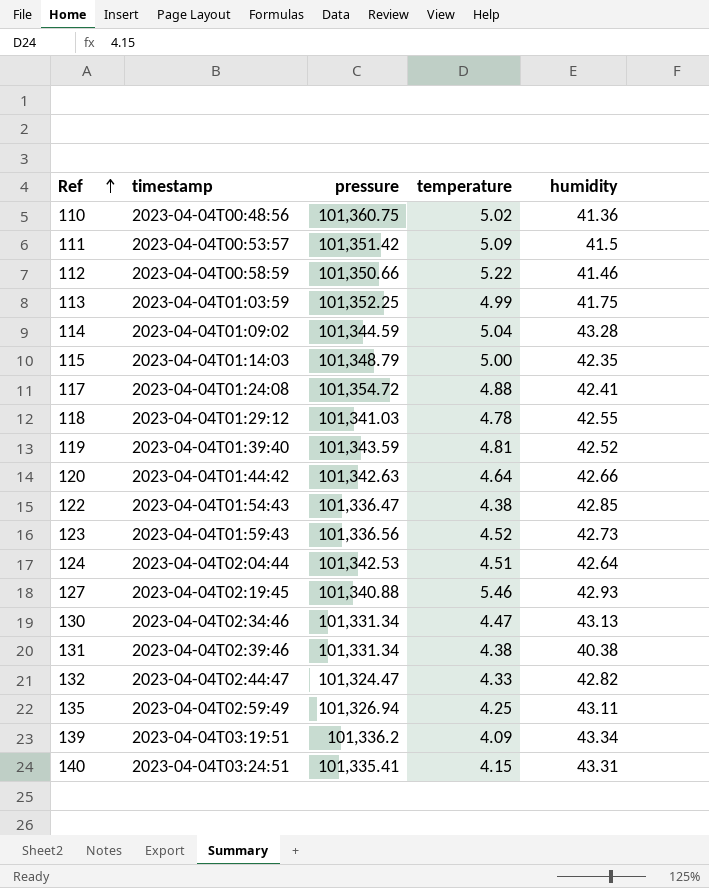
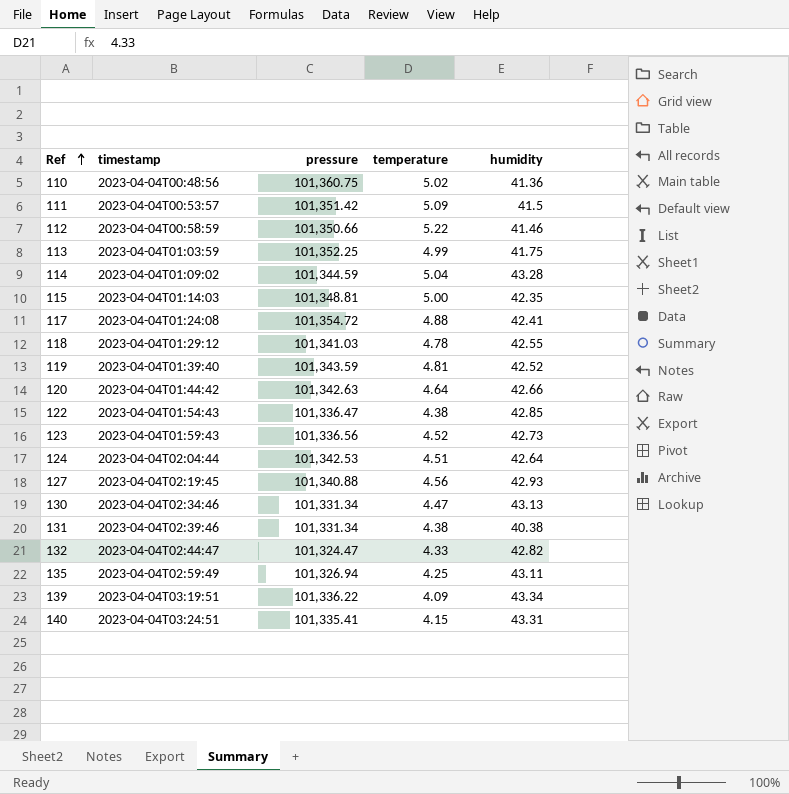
115 | pressure: 101,348.79 -> 101,348.81
127 | temperature: 5.46 -> 4.56
139 | pressure: 101,336.2 -> 101,336.22

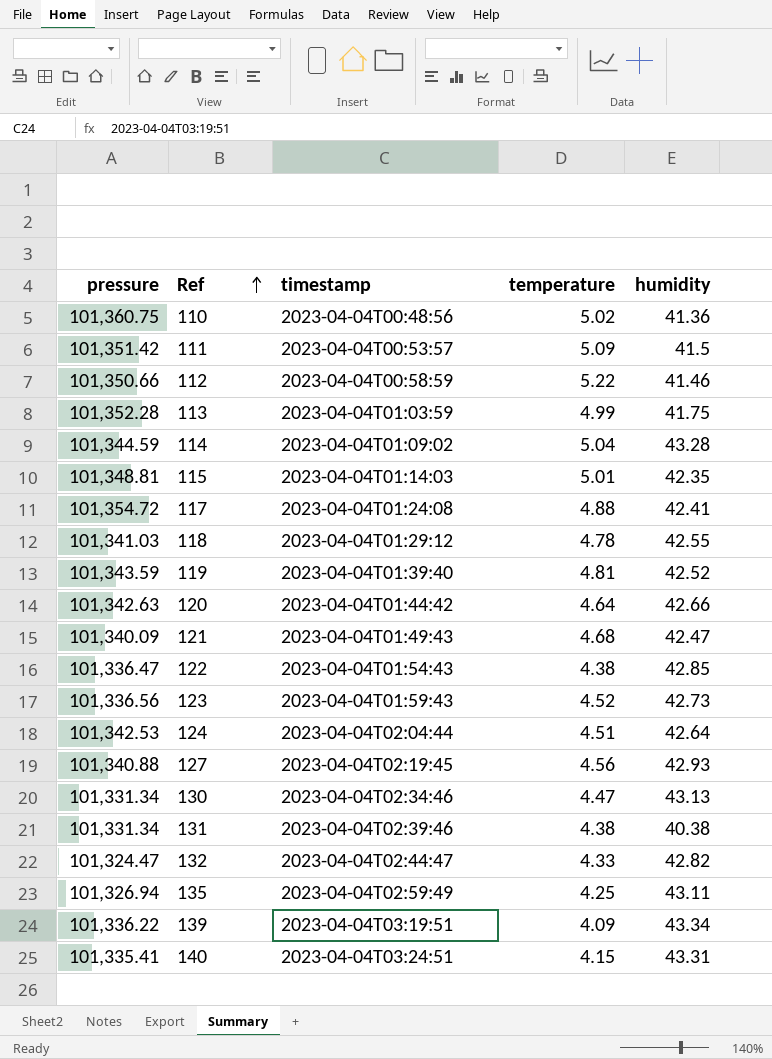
column pressure | position: 3 -> 1
113 | pressure: 101,352.25 -> 101,352.28
115 | temperature: 5.00 -> 5.01
row 121: none -> 101,340.09 | 2023-04-04T01:49:43 | 4.68 | 42.47

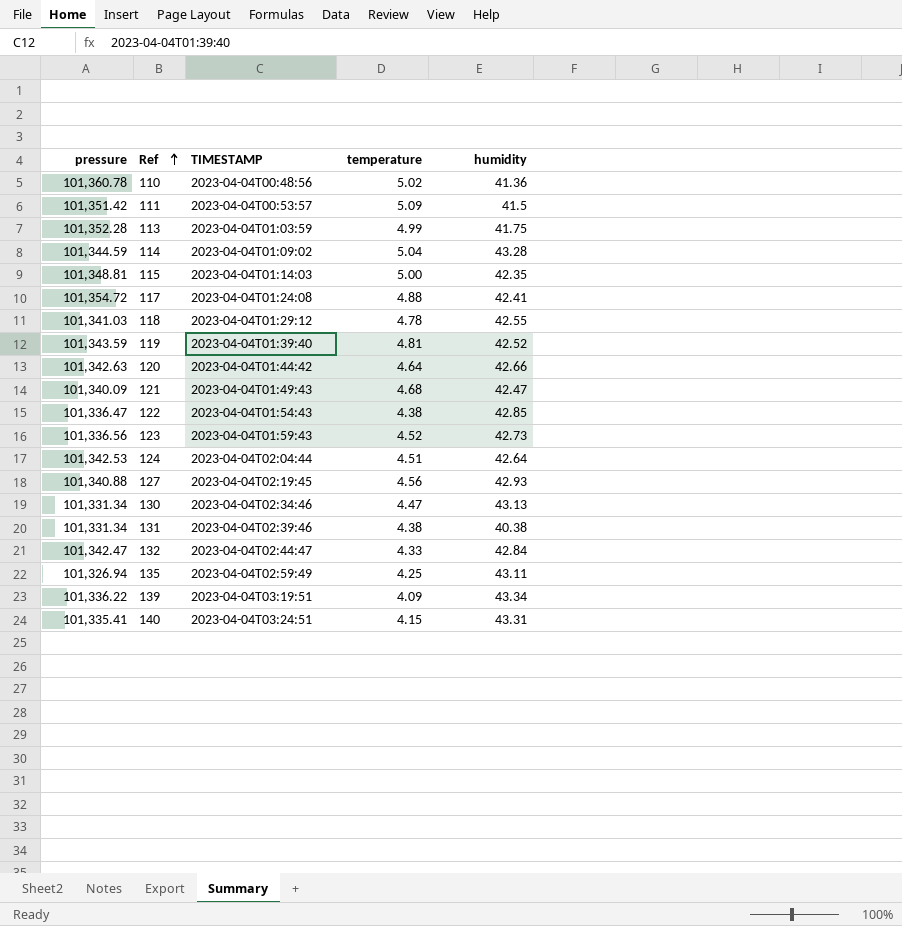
column name: timestamp -> TIMESTAMP
row 112: 101,350.66 | 2023-04-04T00:58:59 | 5.22 | 41.46 -> none
110 | pressure: 101,360.75 -> 101,360.78
115 | temperature: 5.01 -> 5.00
132 | pressure: 101,324.47 -> 101,342.47
132 | humidity: 42.82 -> 42.84

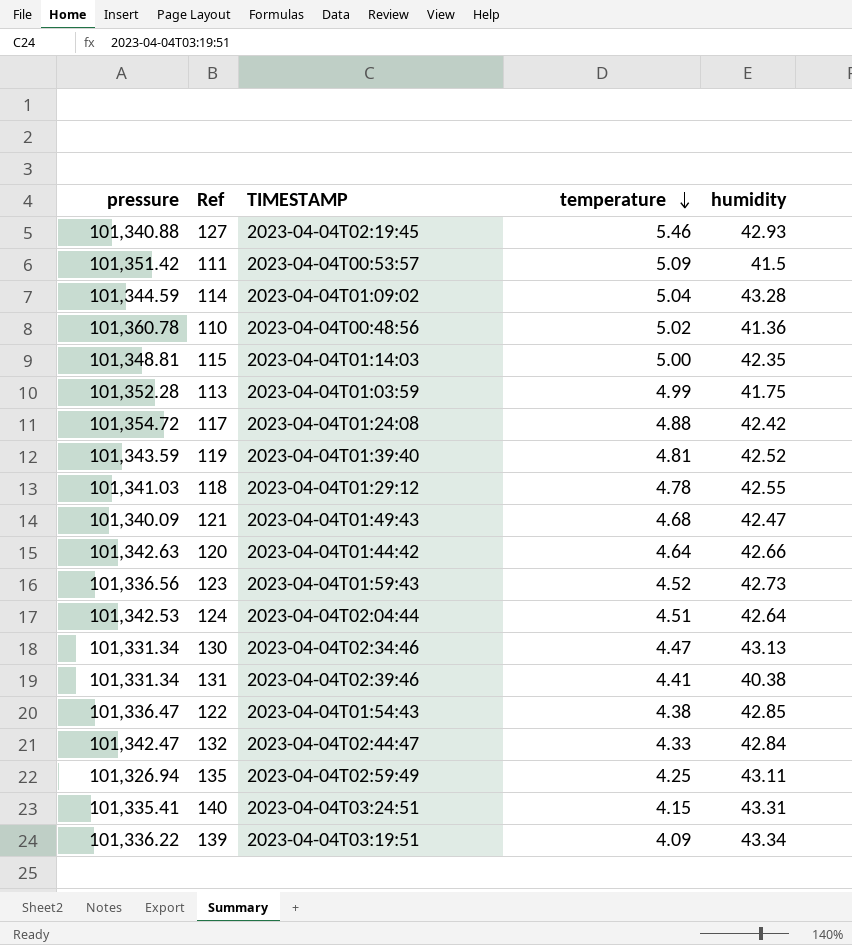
row order: Ref ascending -> temperature descending
127 | temperature: 4.56 -> 5.46
117 | humidity: 42.41 -> 42.42
131 | temperature: 4.38 -> 4.41

